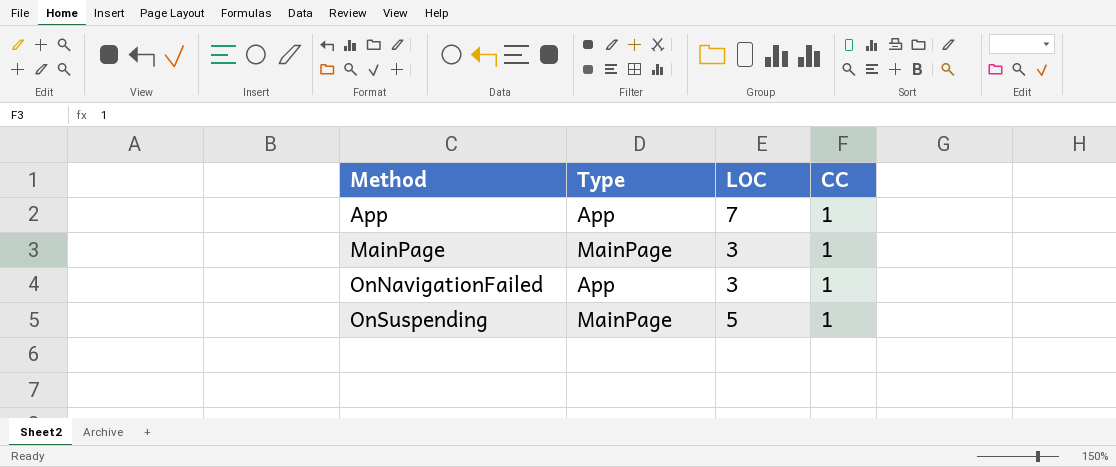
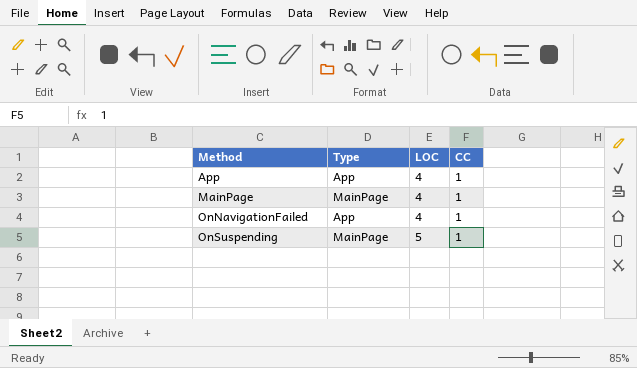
App | LOC: 7 -> 4
MainPage | LOC: 3 -> 4
OnNavigationFailed | LOC: 3 -> 4

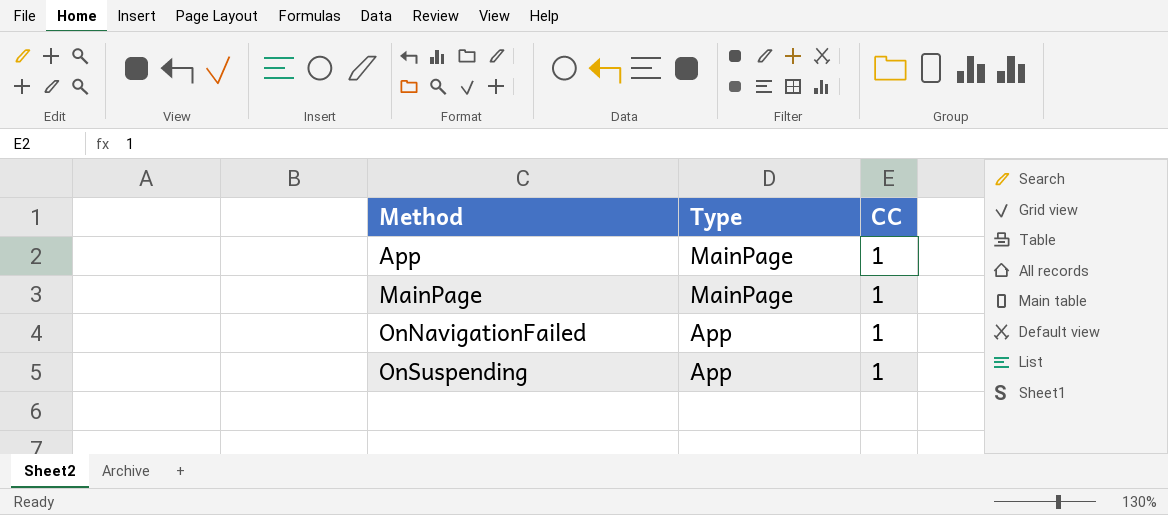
column LOC | position: 3 -> none
App | Type: App -> MainPage
OnSuspending | Type: MainPage -> App

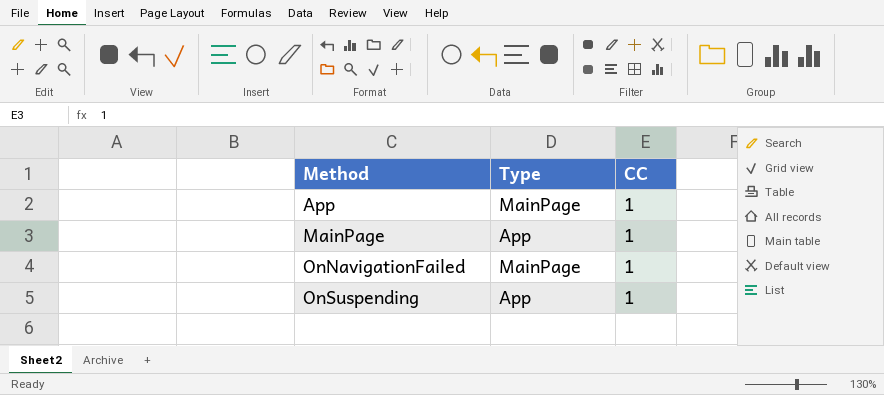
MainPage | Type: MainPage -> App
OnNavigationFailed | Type: App -> MainPage

